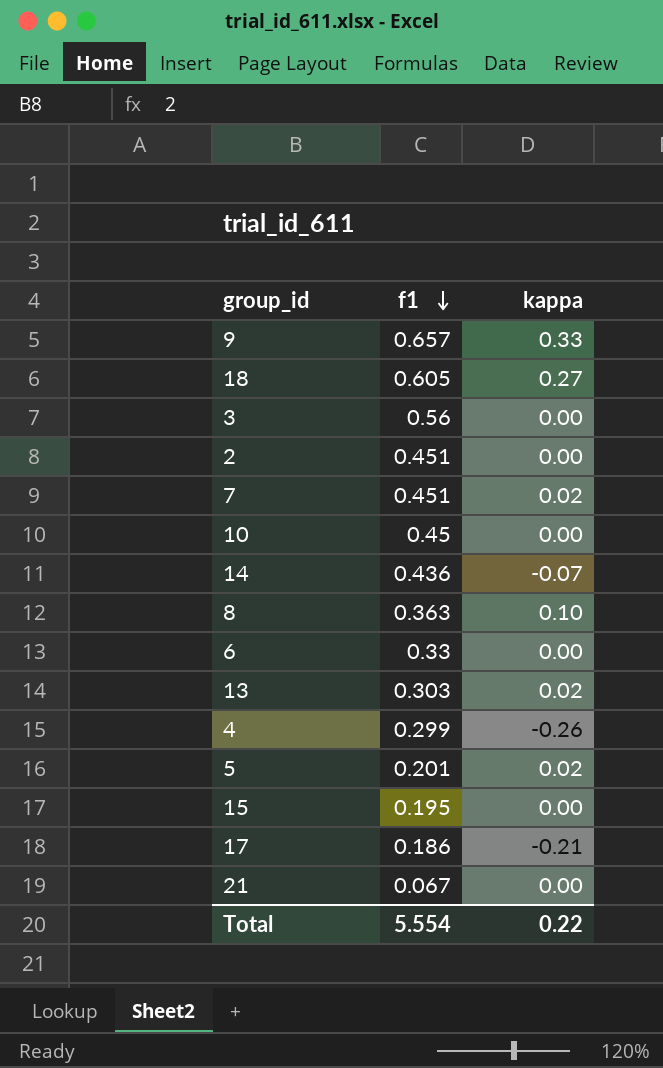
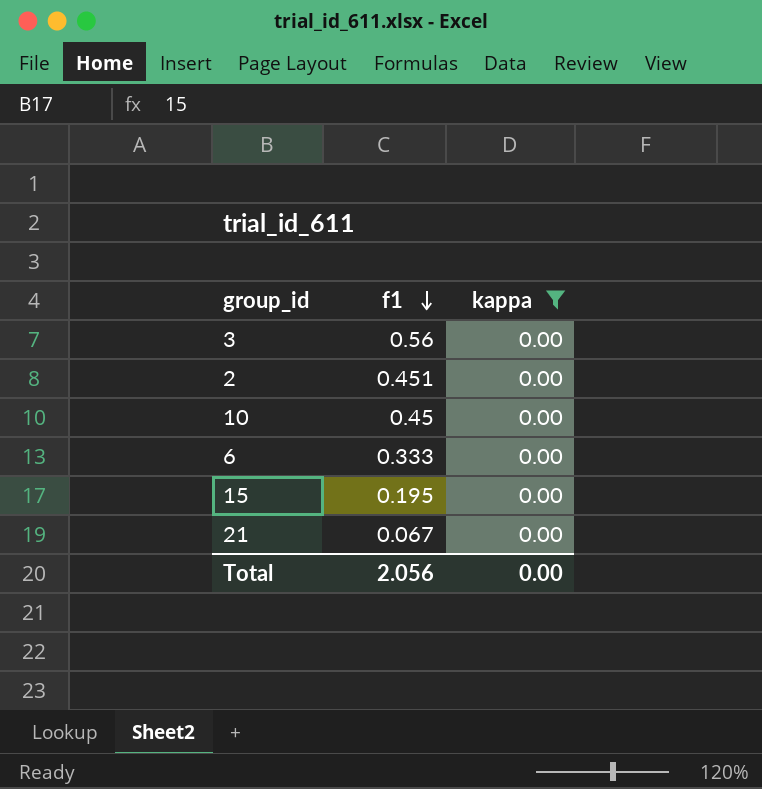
filter: none -> kappa = 0.00
6 | f1: 0.33 -> 0.333
Total | f1: 5.554 -> 2.056
Total | kappa: 0.22 -> 0.00

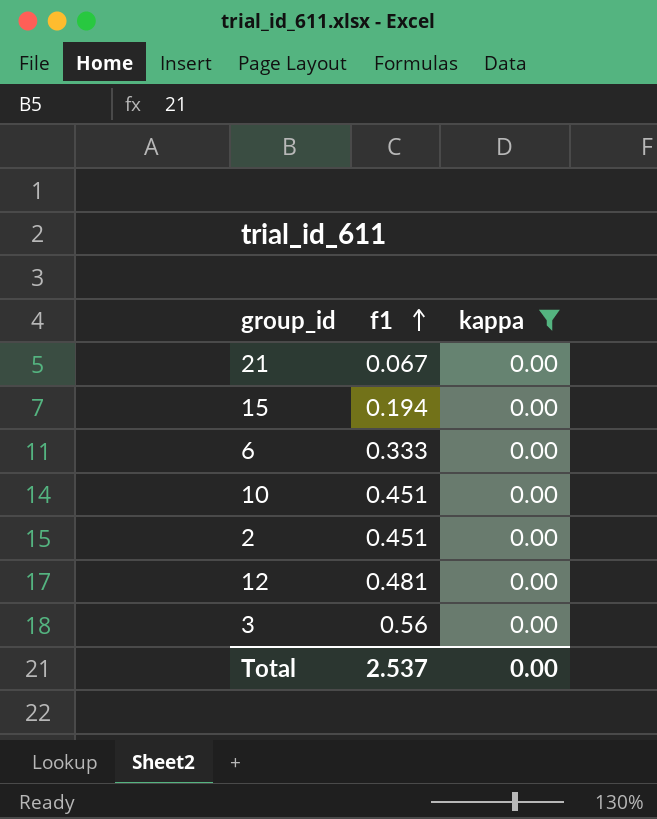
row order: f1 descending -> f1 ascending
15 | f1: 0.195 -> 0.194
10 | f1: 0.45 -> 0.451
row 12: none -> 0.481 | 0.00
Total | f1: 2.056 -> 2.537

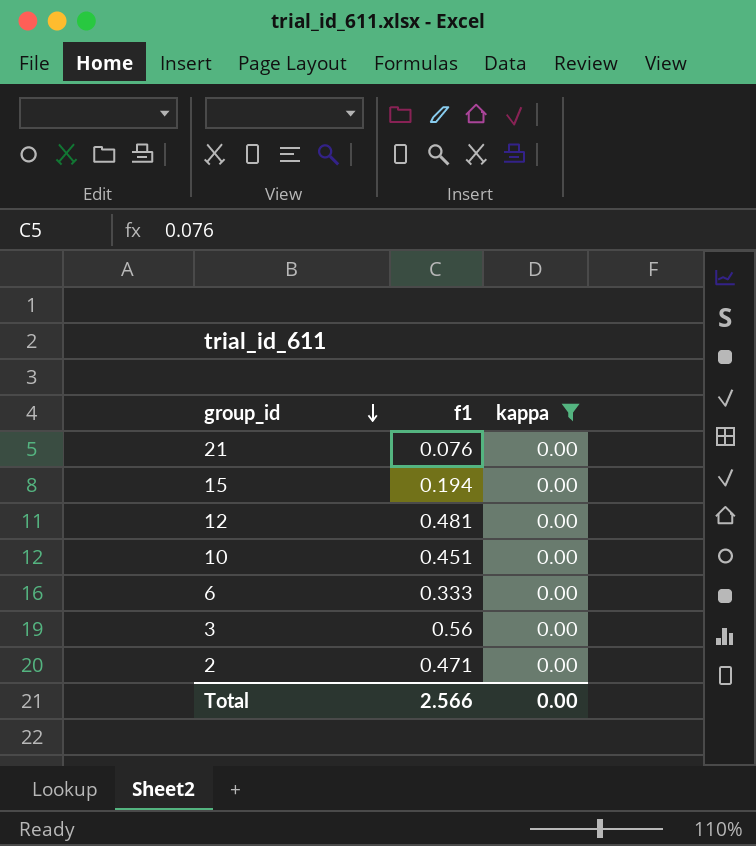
row order: f1 ascending -> group_id descending
21 | f1: 0.067 -> 0.076
2 | f1: 0.451 -> 0.471
Total | f1: 2.537 -> 2.566

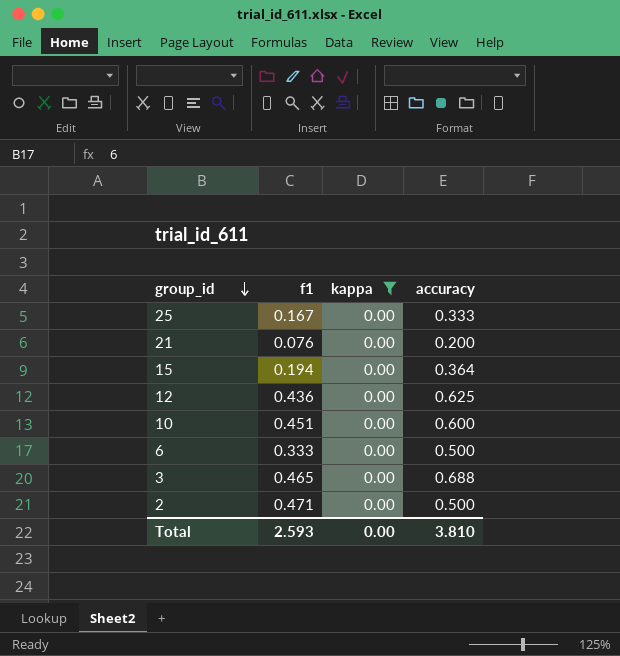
column accuracy | position: none -> 4
row 25: none -> 0.167 | 0.00 | 0.333
12 | f1: 0.481 -> 0.436
3 | f1: 0.56 -> 0.465
Total | f1: 2.566 -> 2.593

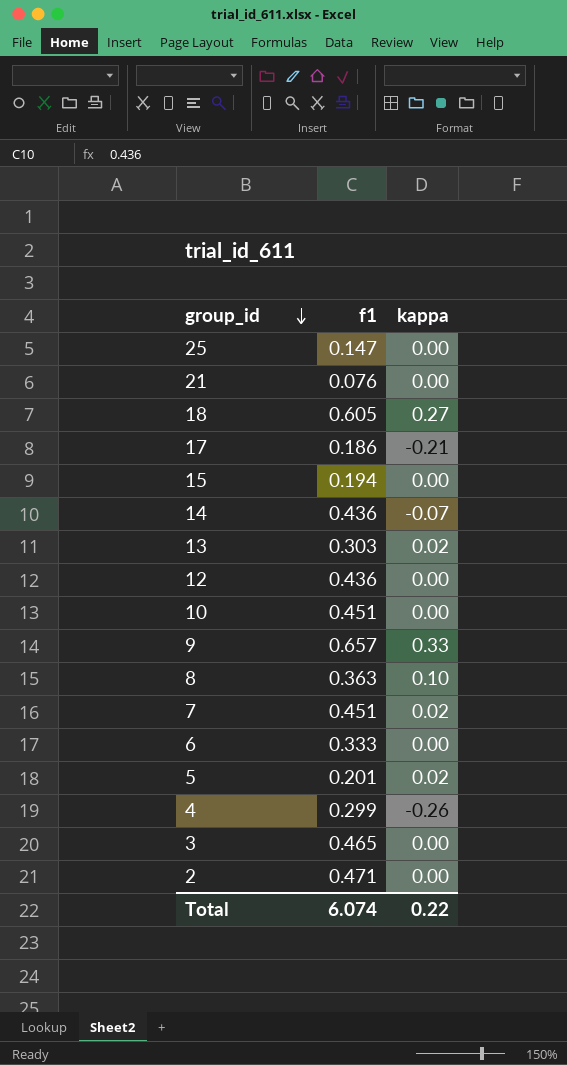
filter: kappa = 0.00 -> none
column accuracy | position: 4 -> none
25 | f1: 0.167 -> 0.147
Total | f1: 2.593 -> 6.074
Total | kappa: 0.00 -> 0.22

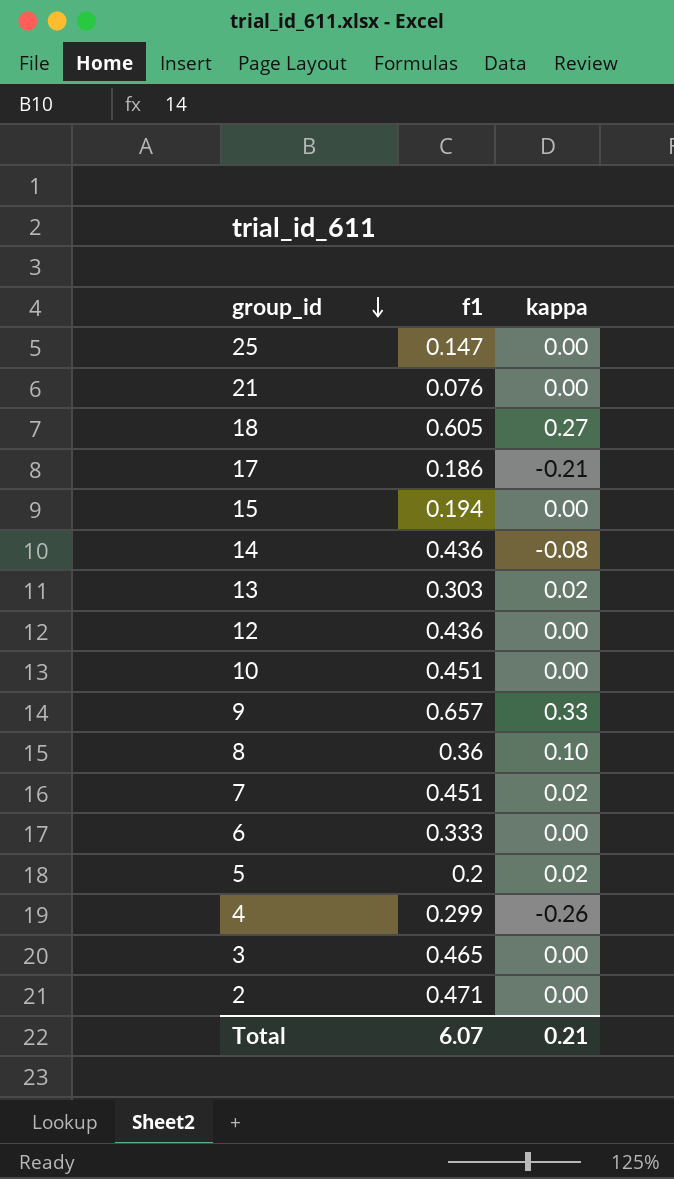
14 | kappa: -0.07 -> -0.08
8 | f1: 0.363 -> 0.36
5 | f1: 0.201 -> 0.2
Total | f1: 6.074 -> 6.07
Total | kappa: 0.22 -> 0.21

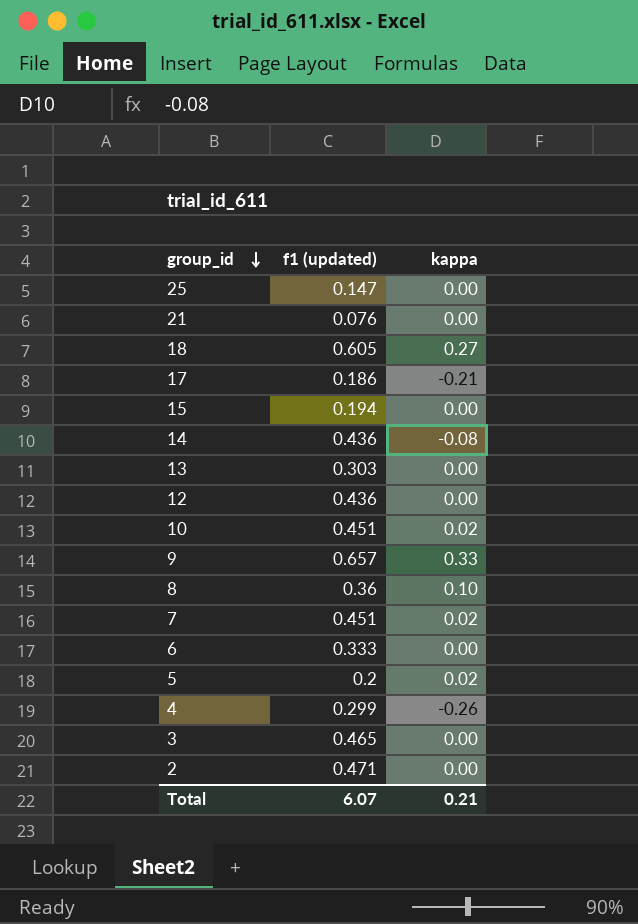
column name: f1 -> f1 (updated)
13 | kappa: 0.02 -> 0.00
10 | kappa: 0.00 -> 0.02

